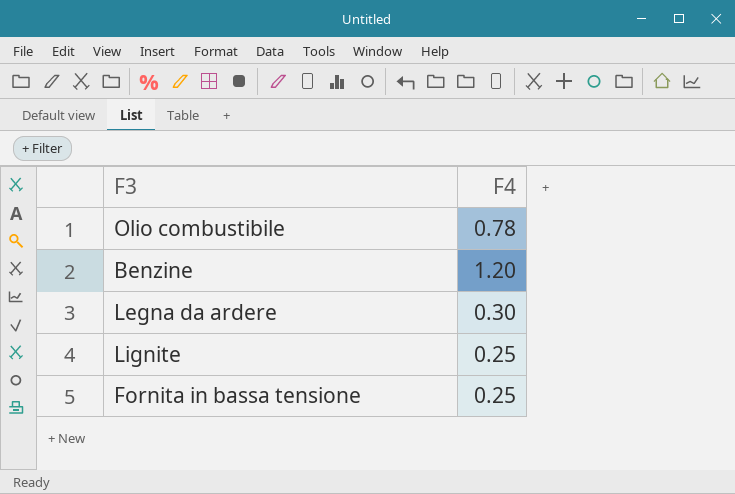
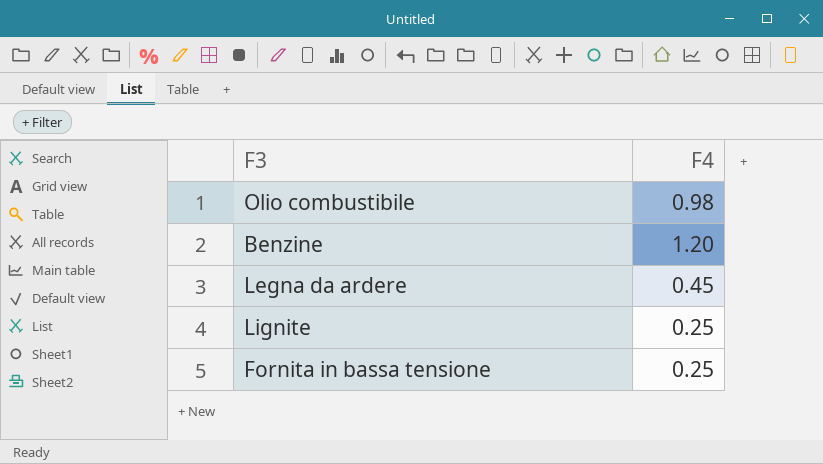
Olio combustibile | F4: 0.78 -> 0.98
Legna da ardere | F4: 0.30 -> 0.45

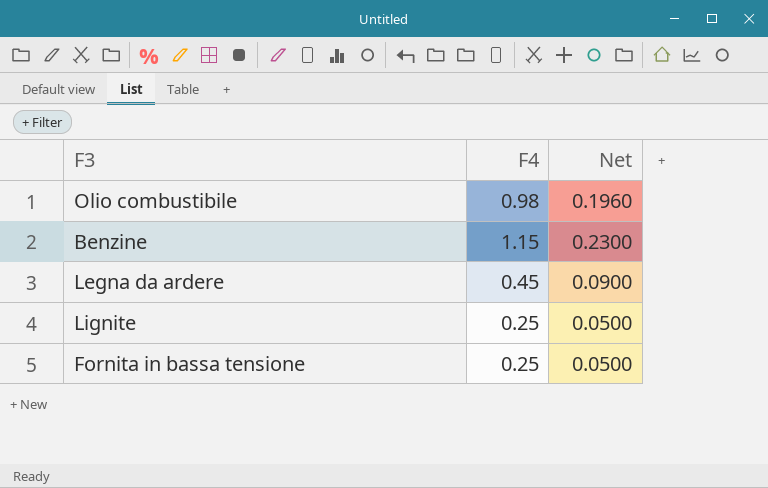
column Net | formula: none -> [F4] * 0.2
Benzine | F4: 1.20 -> 1.15

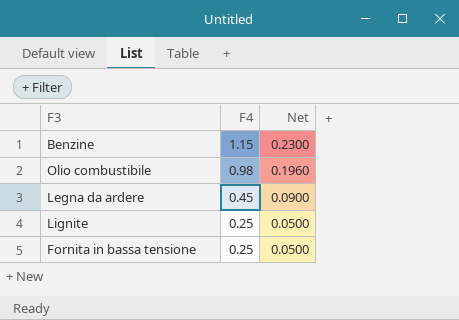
row order: none -> F4 descending

